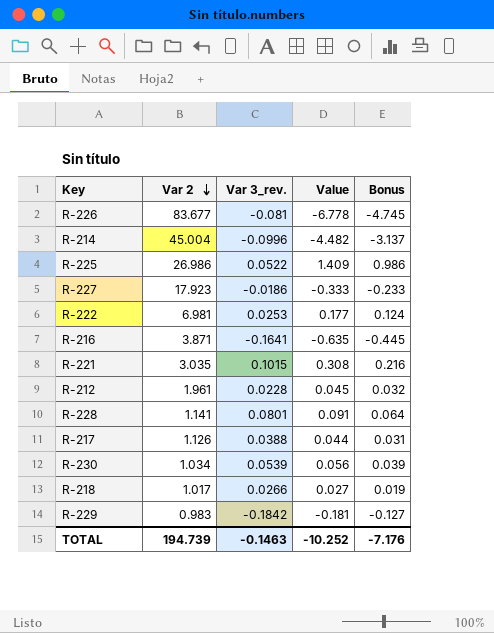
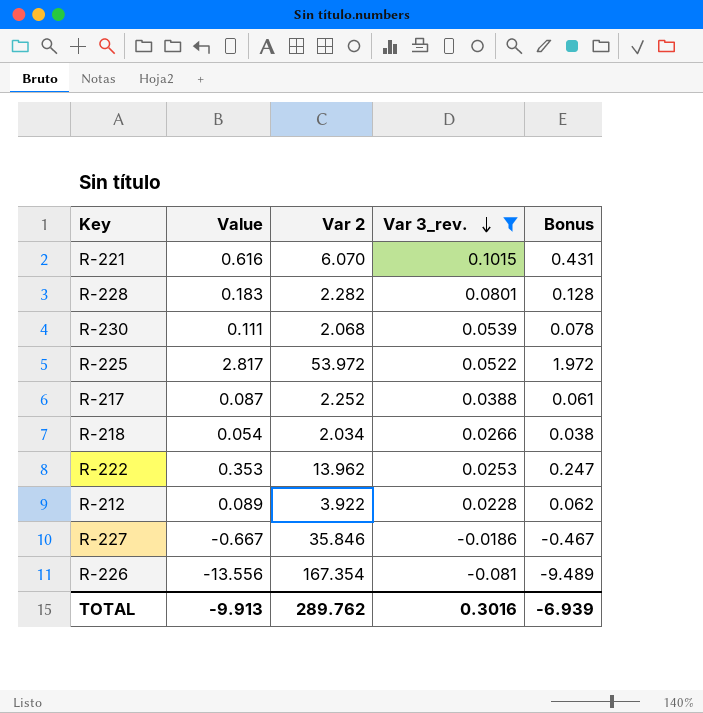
filter: none -> Var 3_rev. >= -0.081
row order: Var 2 descending -> Var 3_rev. descending
column Value | position: 4 -> 2
R-221 | Value: 0.308 -> 0.616
R-221 | Var 2: 3.035 -> 6.070
R-221 | Bonus: 0.216 -> 0.431
R-228 | Value: 0.091 -> 0.183
R-228 | Var 2: 1.141 -> 2.282
R-228 | Bonus: 0.064 -> 0.128
R-230 | Value: 0.056 -> 0.111
R-230 | Var 2: 1.034 -> 2.068
R-230 | Bonus: 0.039 -> 0.078
R-225 | Value: 1.409 -> 2.817
R-225 | Var 2: 26.986 -> 53.972
R-225 | Bonus: 0.986 -> 1.972
R-217 | Value: 0.044 -> 0.087
R-217 | Var 2: 1.126 -> 2.252
R-217 | Bonus: 0.031 -> 0.061
R-218 | Value: 0.027 -> 0.054
R-218 | Var 2: 1.017 -> 2.034
R-218 | Bonus: 0.019 -> 0.038
R-222 | Value: 0.177 -> 0.353
R-222 | Var 2: 6.981 -> 13.962
R-222 | Bonus: 0.124 -> 0.247
R-212 | Value: 0.045 -> 0.089
R-212 | Var 2: 1.961 -> 3.922
R-212 | Bonus: 0.032 -> 0.062
R-227 | Value: -0.333 -> -0.667
R-227 | Var 2: 17.923 -> 35.846
R-227 | Bonus: -0.233 -> -0.467
R-226 | Value: -6.778 -> -13.556
R-226 | Var 2: 83.677 -> 167.354
R-226 | Bonus: -4.745 -> -9.489
TOTAL | Value: -10.252 -> -9.913
TOTAL | Var 2: 194.739 -> 289.762
TOTAL | Var 3_rev.: -0.1463 -> 0.3016
TOTAL | Bonus: -7.176 -> -6.939

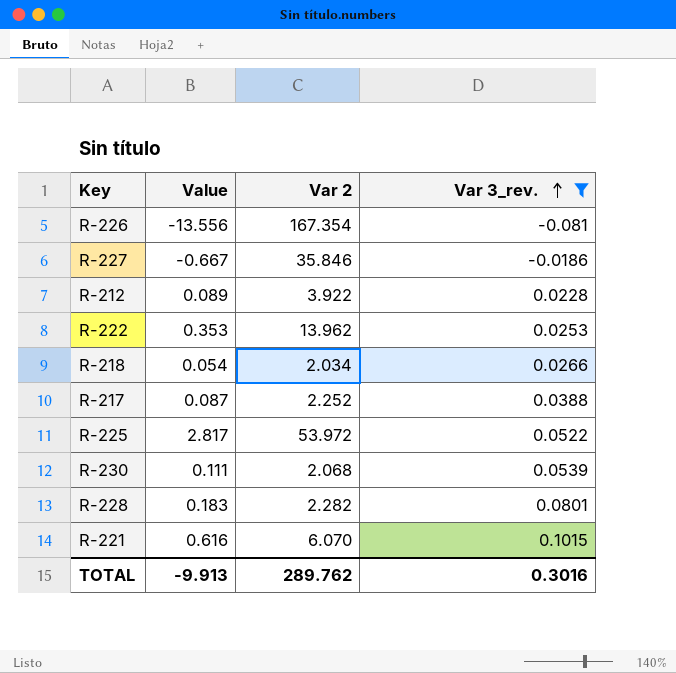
row order: Var 3_rev. descending -> Var 3_rev. ascending
column Bonus | formula: [Value] * 0.7 -> none

